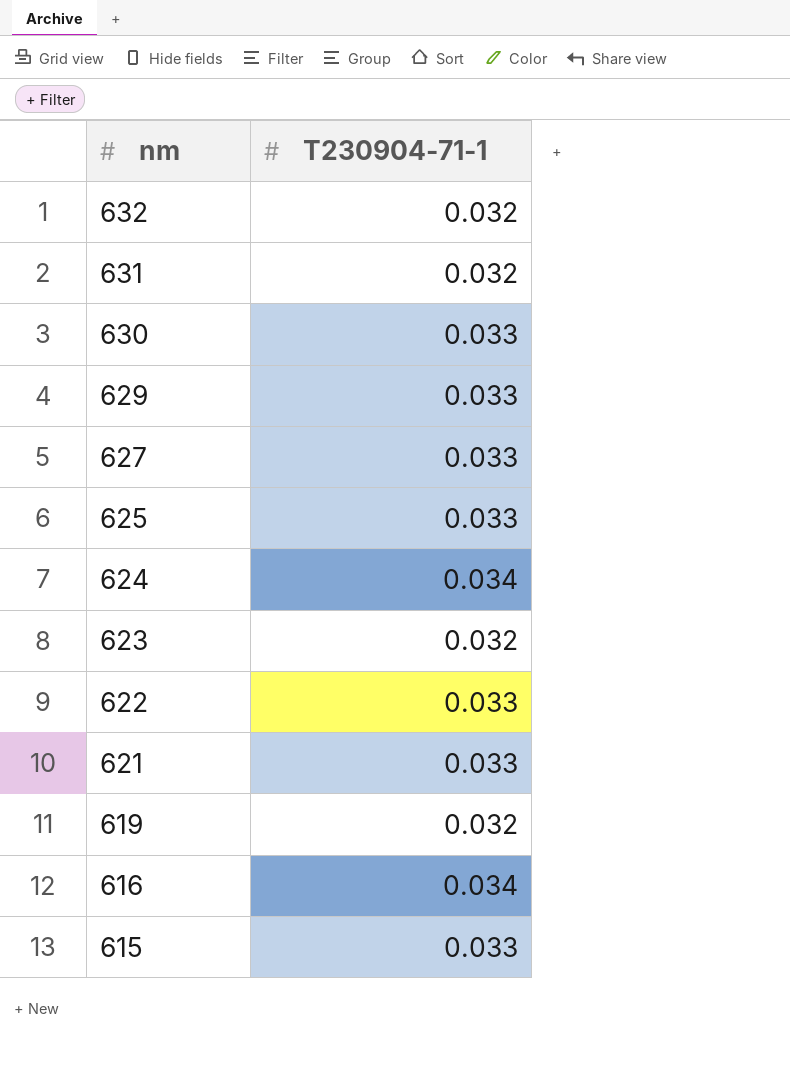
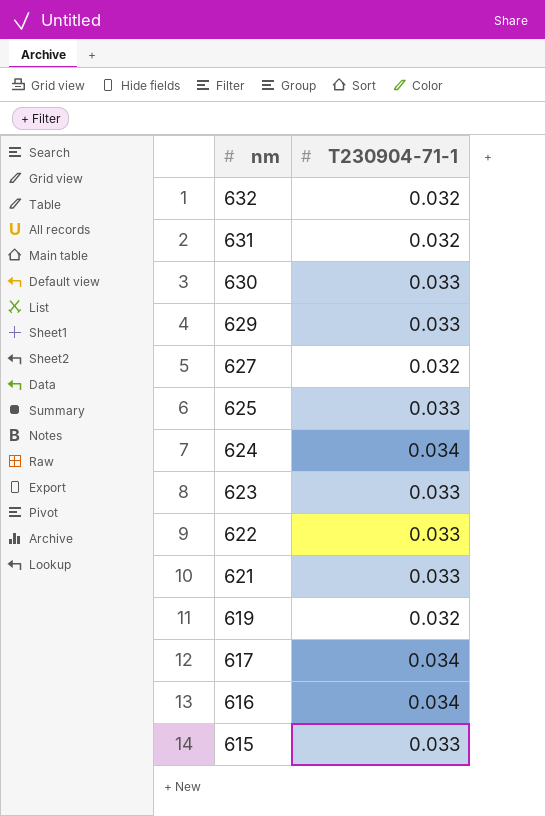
627 | T230904-71-1: 0.033 -> 0.032
623 | T230904-71-1: 0.032 -> 0.033
row 617: none -> 0.034

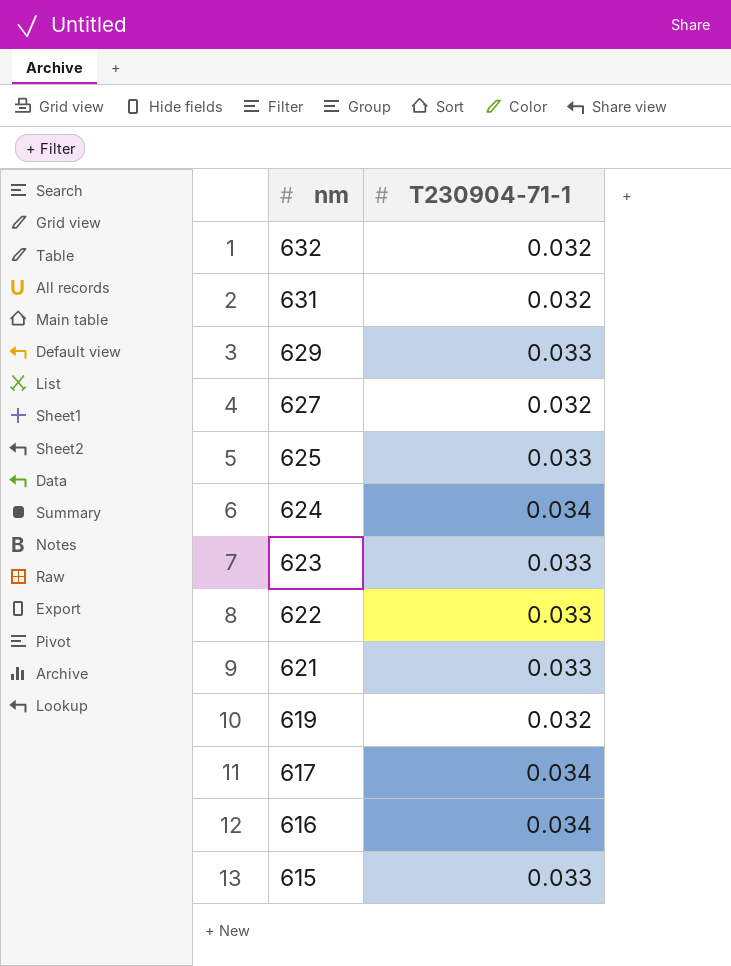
row 630: 0.033 -> none

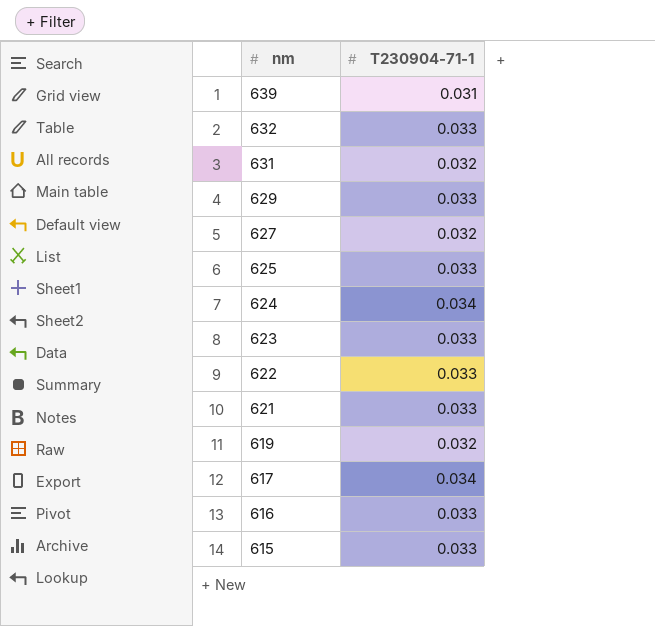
row 639: none -> 0.031
632 | T230904-71-1: 0.032 -> 0.033
616 | T230904-71-1: 0.034 -> 0.033

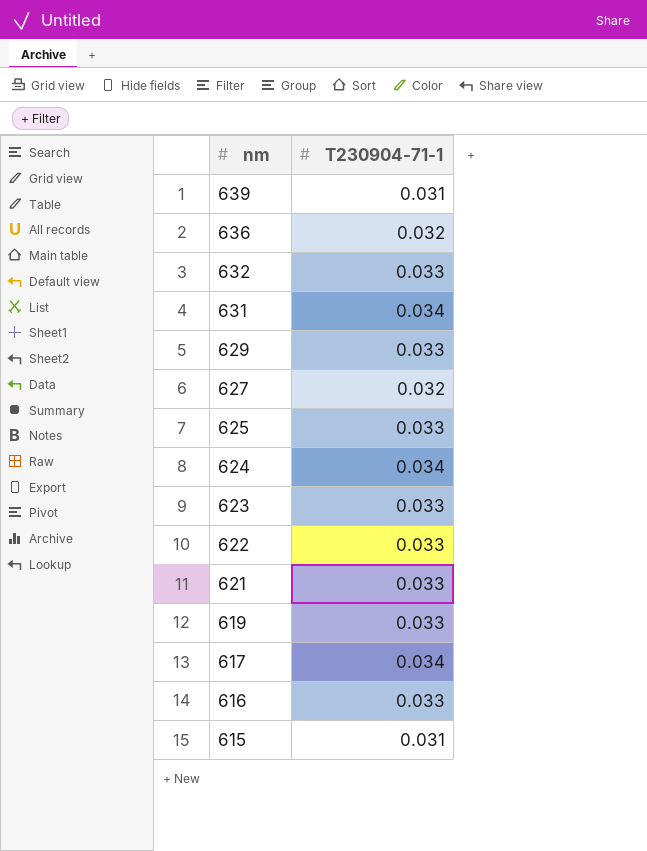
row 636: none -> 0.032
631 | T230904-71-1: 0.032 -> 0.034
619 | T230904-71-1: 0.032 -> 0.033
615 | T230904-71-1: 0.033 -> 0.031

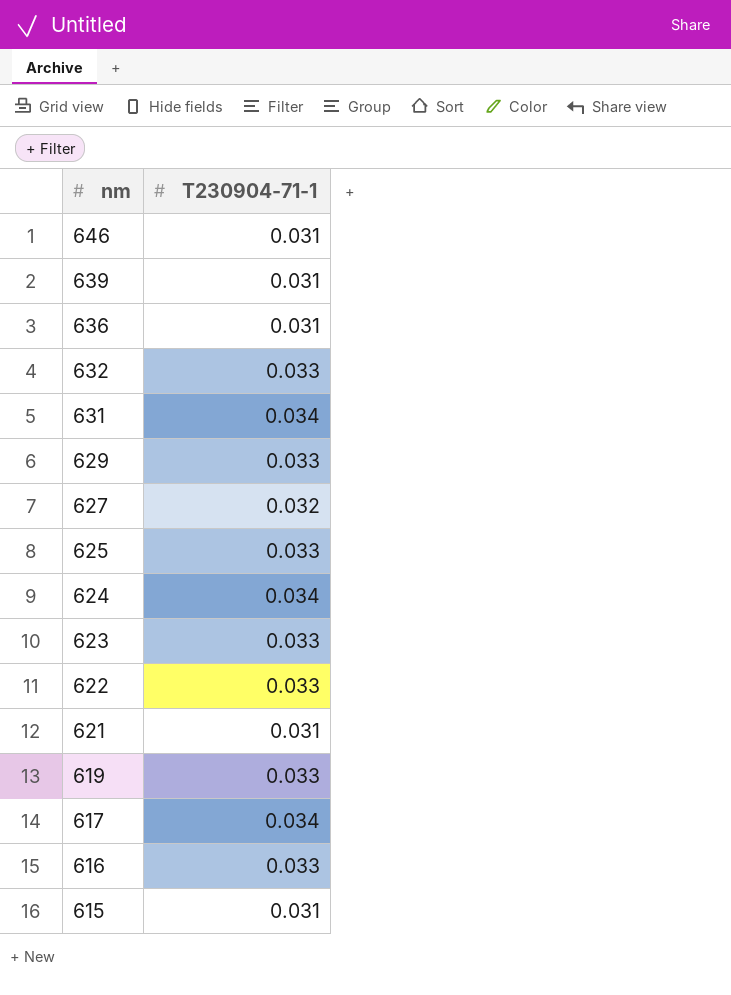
row 646: none -> 0.031
636 | T230904-71-1: 0.032 -> 0.031
621 | T230904-71-1: 0.033 -> 0.031

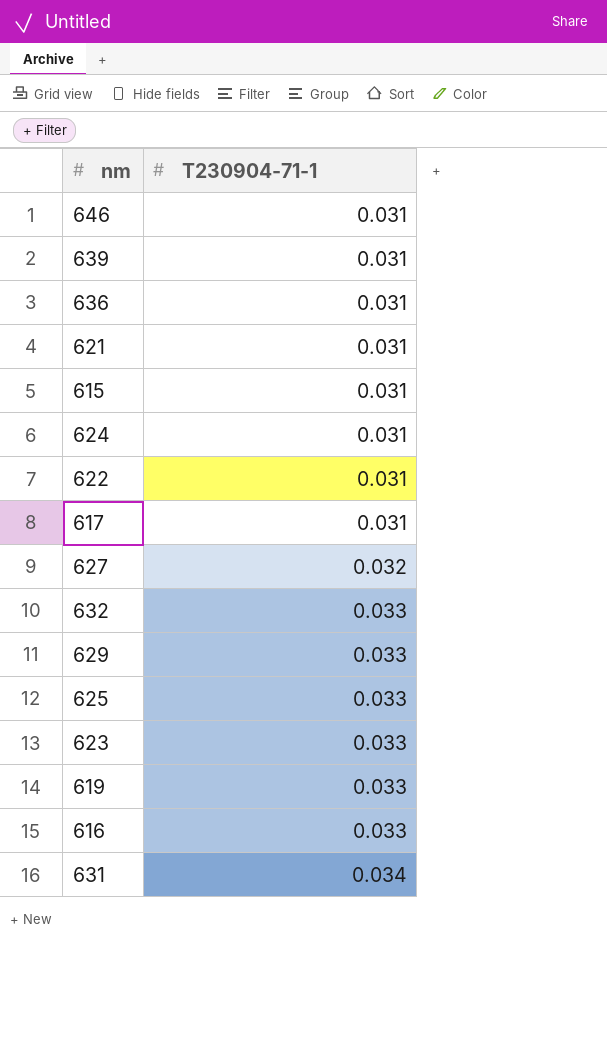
row order: nm descending -> T230904-71-1 ascending
624 | T230904-71-1: 0.034 -> 0.031
622 | T230904-71-1: 0.033 -> 0.031
617 | T230904-71-1: 0.034 -> 0.031

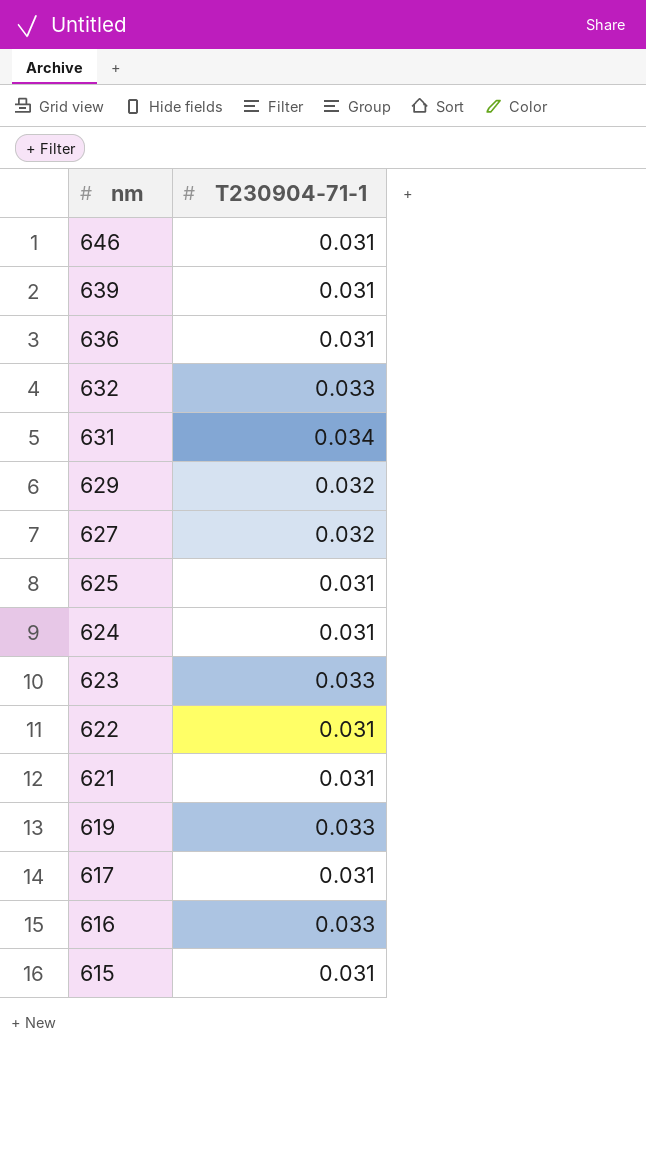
row order: T230904-71-1 ascending -> nm descending
629 | T230904-71-1: 0.033 -> 0.032
625 | T230904-71-1: 0.033 -> 0.031

